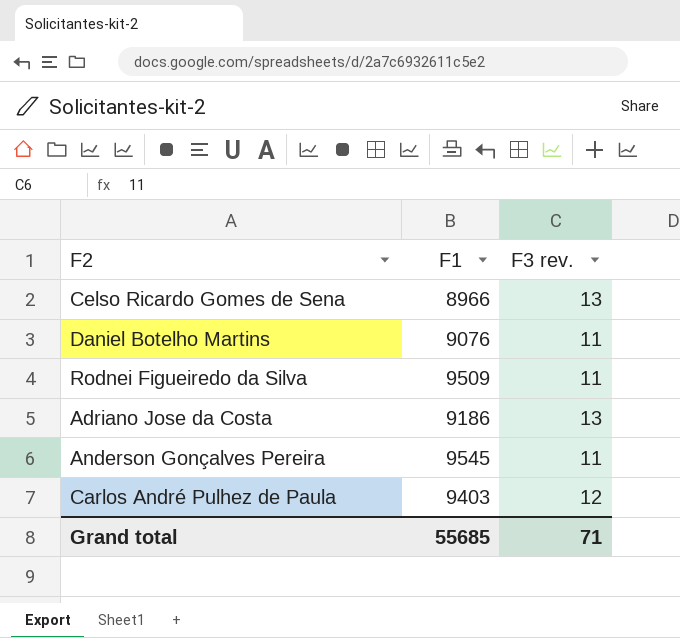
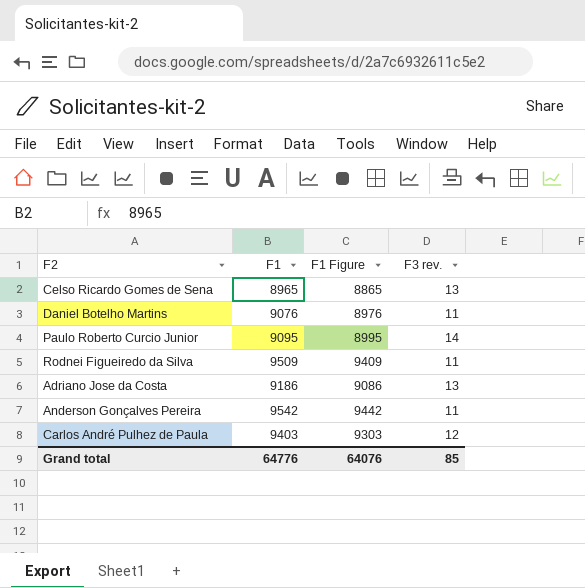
column F1 Figure | formula: none -> [F1] - 100
Celso Ricardo Gomes de Sena | F1: 8966 -> 8965
row Paulo Roberto Curcio Junior: none -> 9095 | 8995 | 14
Anderson Gonçalves Pereira | F1: 9545 -> 9542
Grand total | F1: 55685 -> 64776
Grand total | F3 rev.: 71 -> 85

